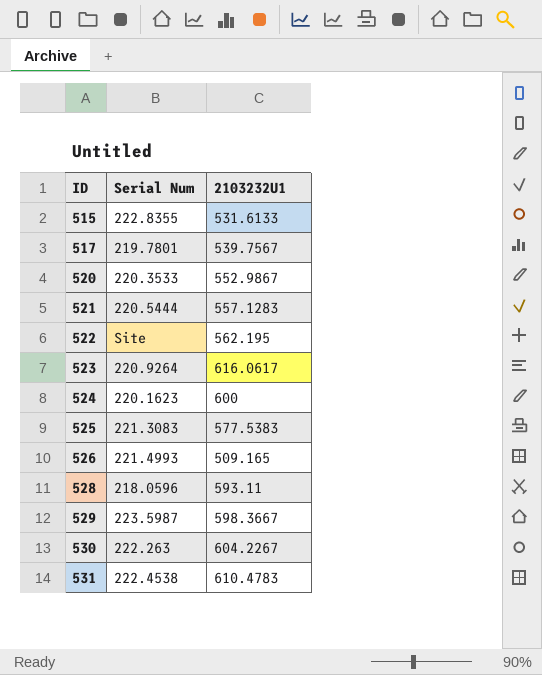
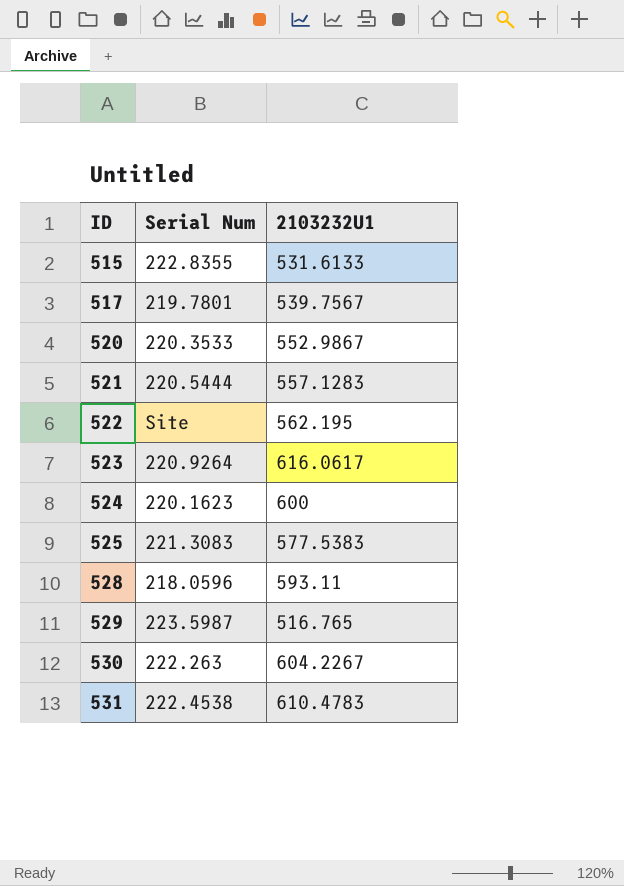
row 526: 221.4993 | 509.165 -> none
529 | 2103232U1: 598.3667 -> 516.765

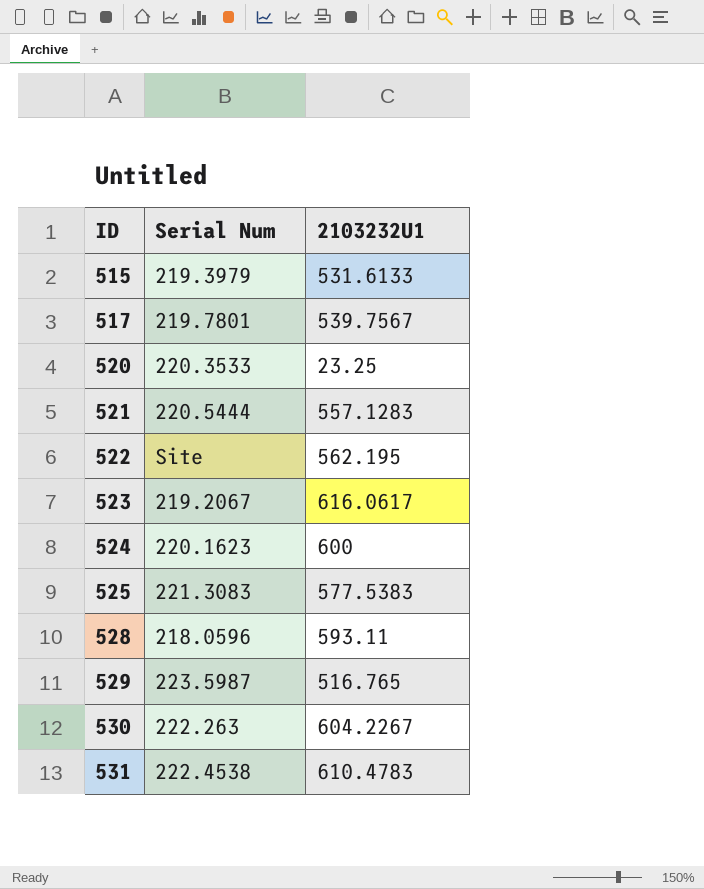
515 | Serial Num: 222.8355 -> 219.3979
520 | 2103232U1: 552.9867 -> 23.25
523 | Serial Num: 220.9264 -> 219.2067

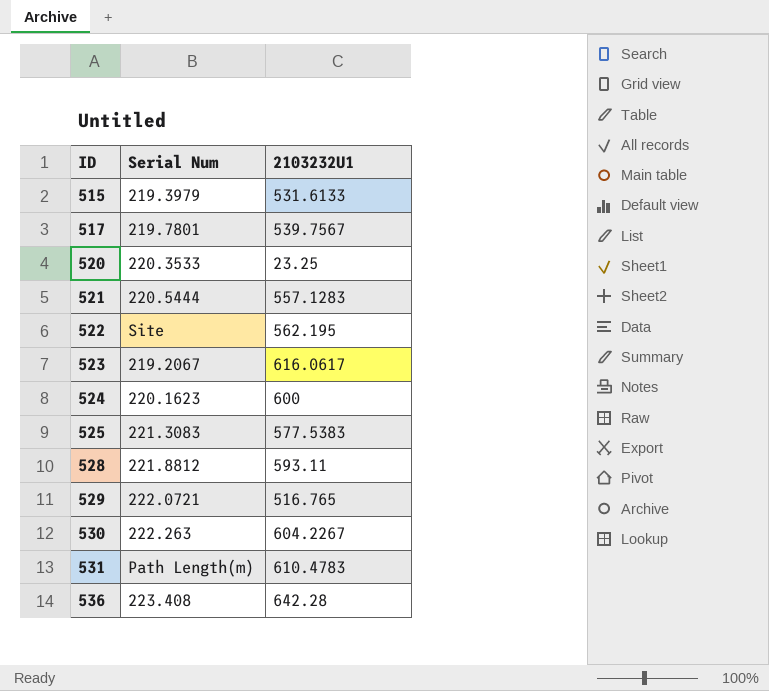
528 | Serial Num: 218.0596 -> 221.8812
529 | Serial Num: 223.5987 -> 222.0721
531 | Serial Num: 222.4538 -> Path Length(m)
row 536: none -> 223.408 | 642.28

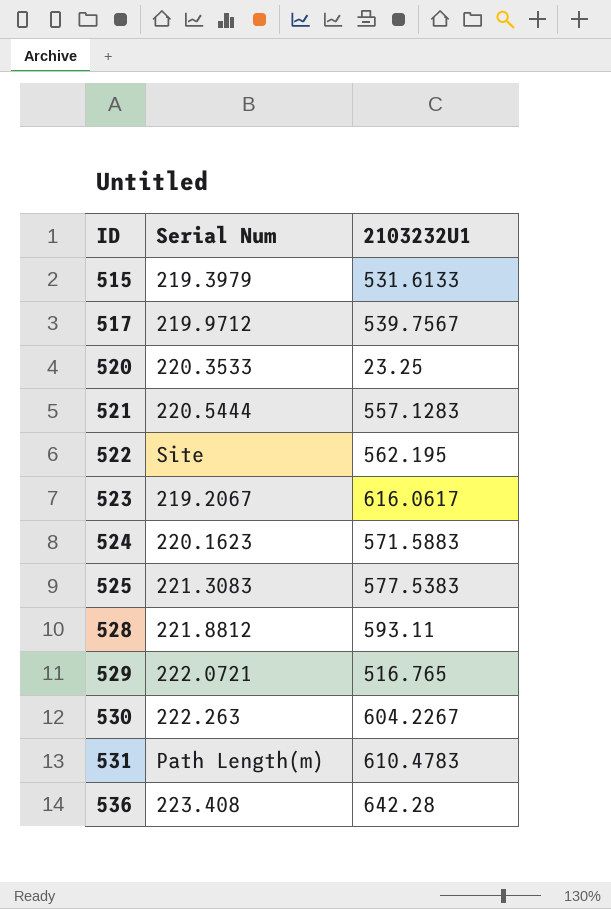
517 | Serial Num: 219.7801 -> 219.9712
524 | 2103232U1: 600 -> 571.5883

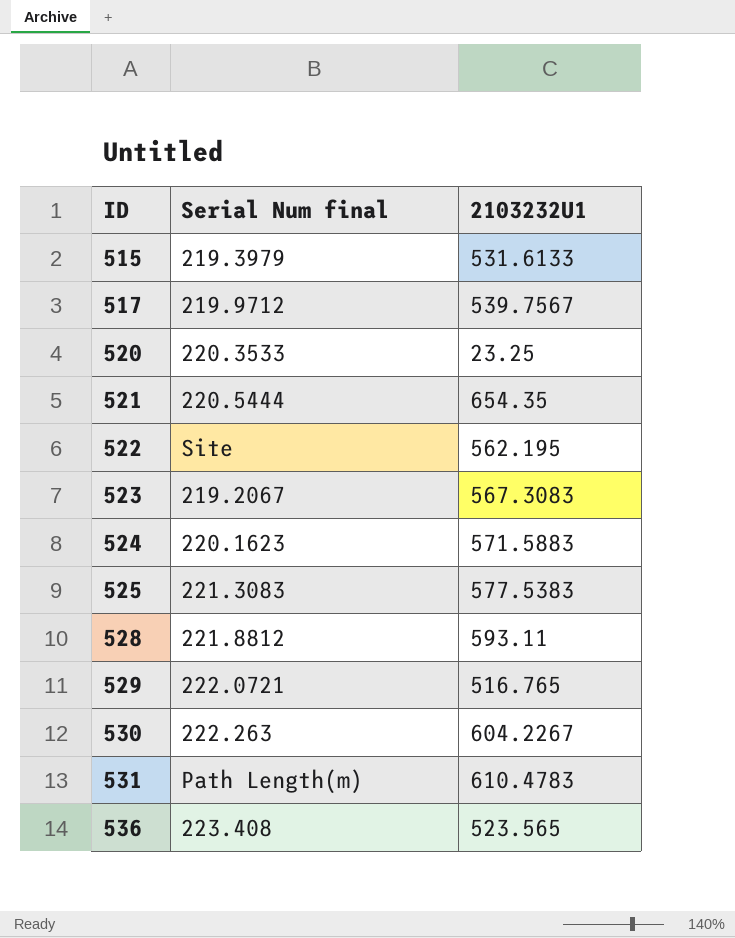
column name: Serial Num -> Serial Num final
521 | 2103232U1: 557.1283 -> 654.35
523 | 2103232U1: 616.0617 -> 567.3083
536 | 2103232U1: 642.28 -> 523.565

